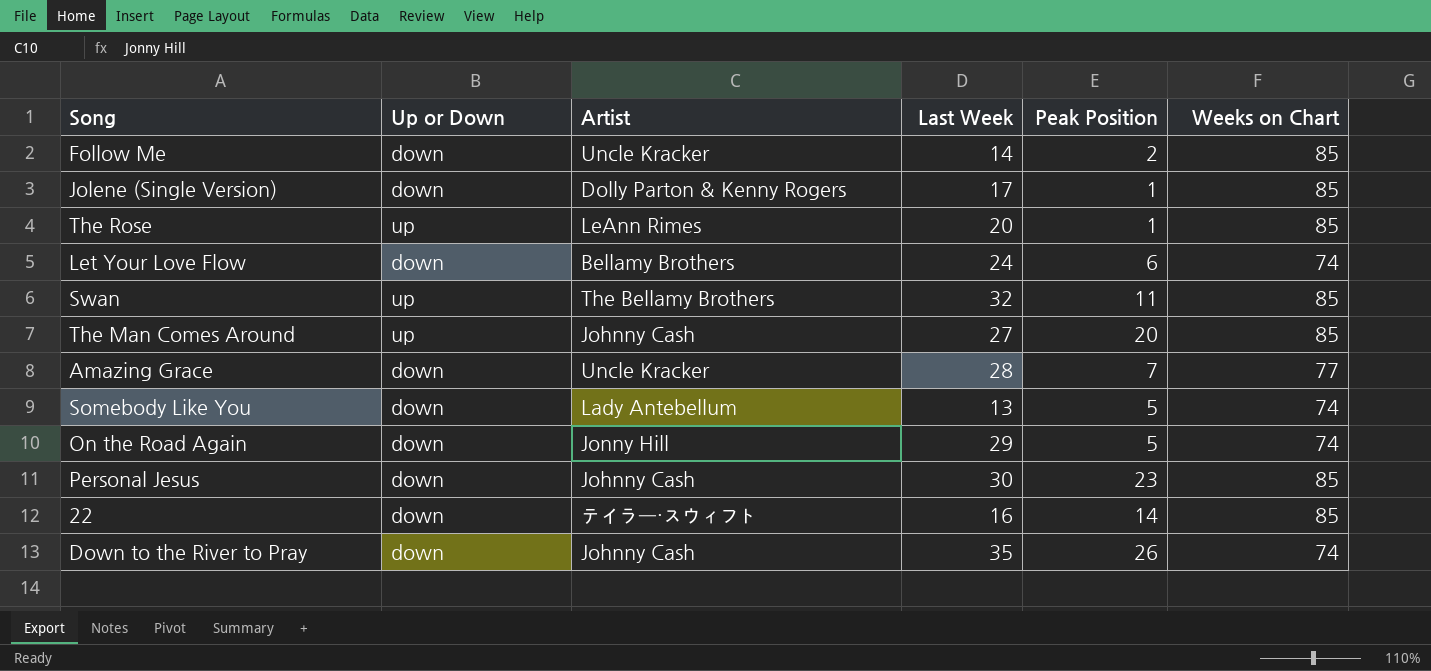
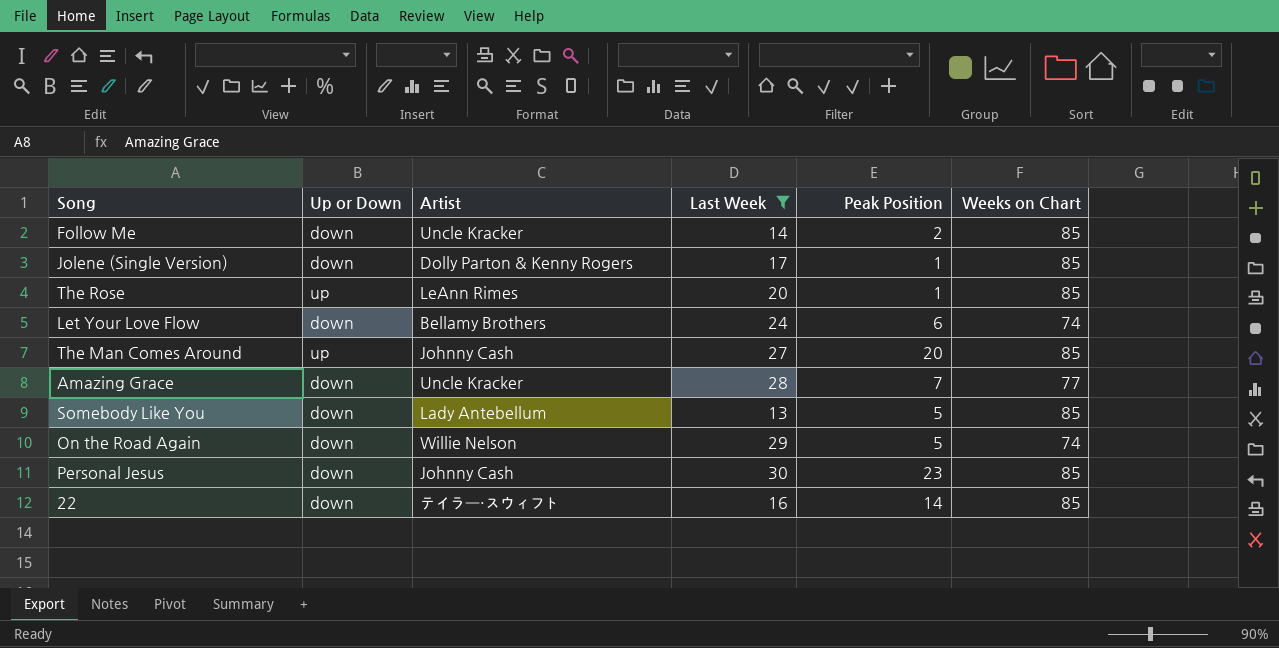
filter: none -> Last Week <= 30
Somebody Like You | Weeks on Chart: 74 -> 85
On the Road Again | Artist: Jonny Hill -> Willie Nelson

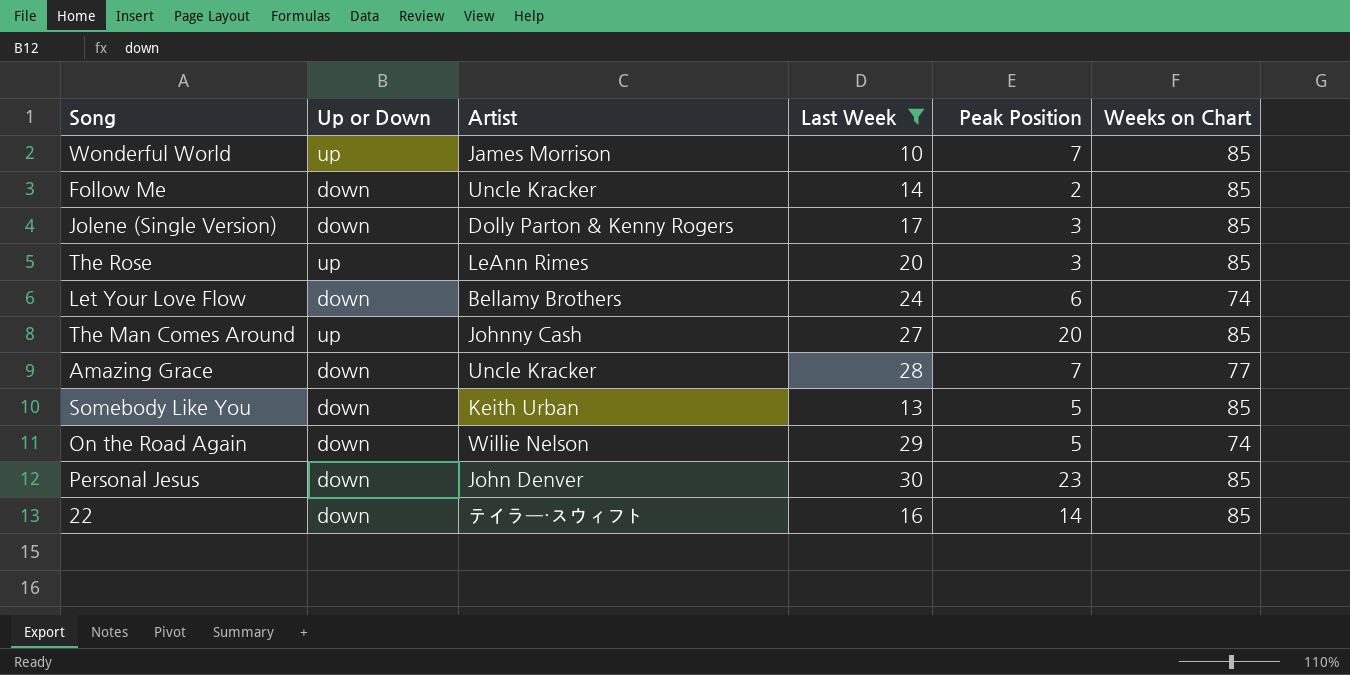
row Wonderful World: none -> up | James Morrison | 10 | 7 | 85
Jolene (Single Version) | Peak Position: 1 -> 3
The Rose | Peak Position: 1 -> 3
Somebody Like You | Artist: Lady Antebellum -> Keith Urban
Personal Jesus | Artist: Johnny Cash -> John Denver

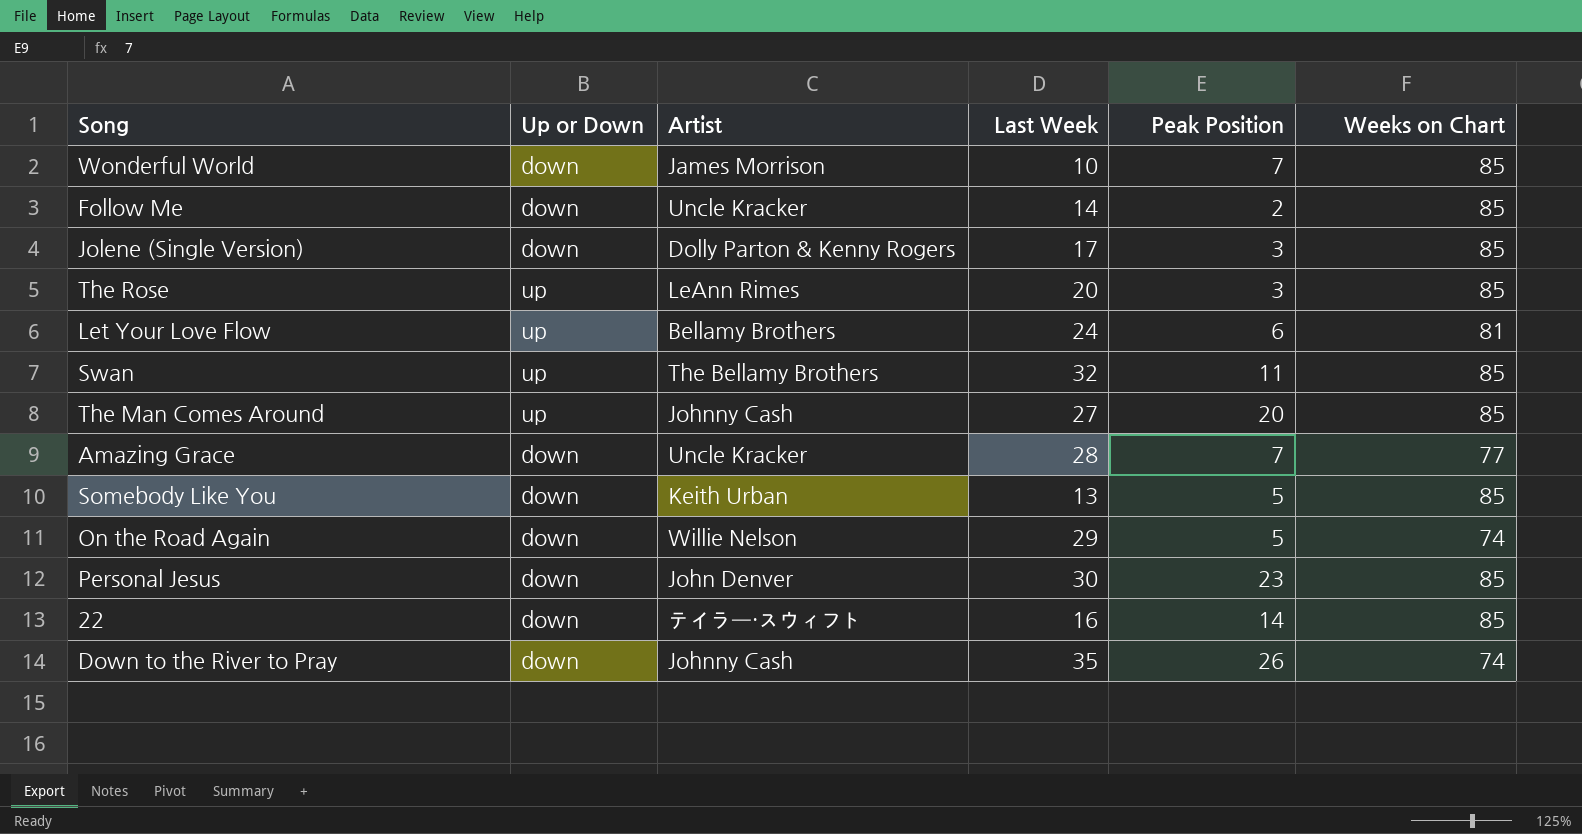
filter: Last Week <= 30 -> none
Wonderful World | Up or Down: up -> down
Let Your Love Flow | Up or Down: down -> up
Let Your Love Flow | Weeks on Chart: 74 -> 81

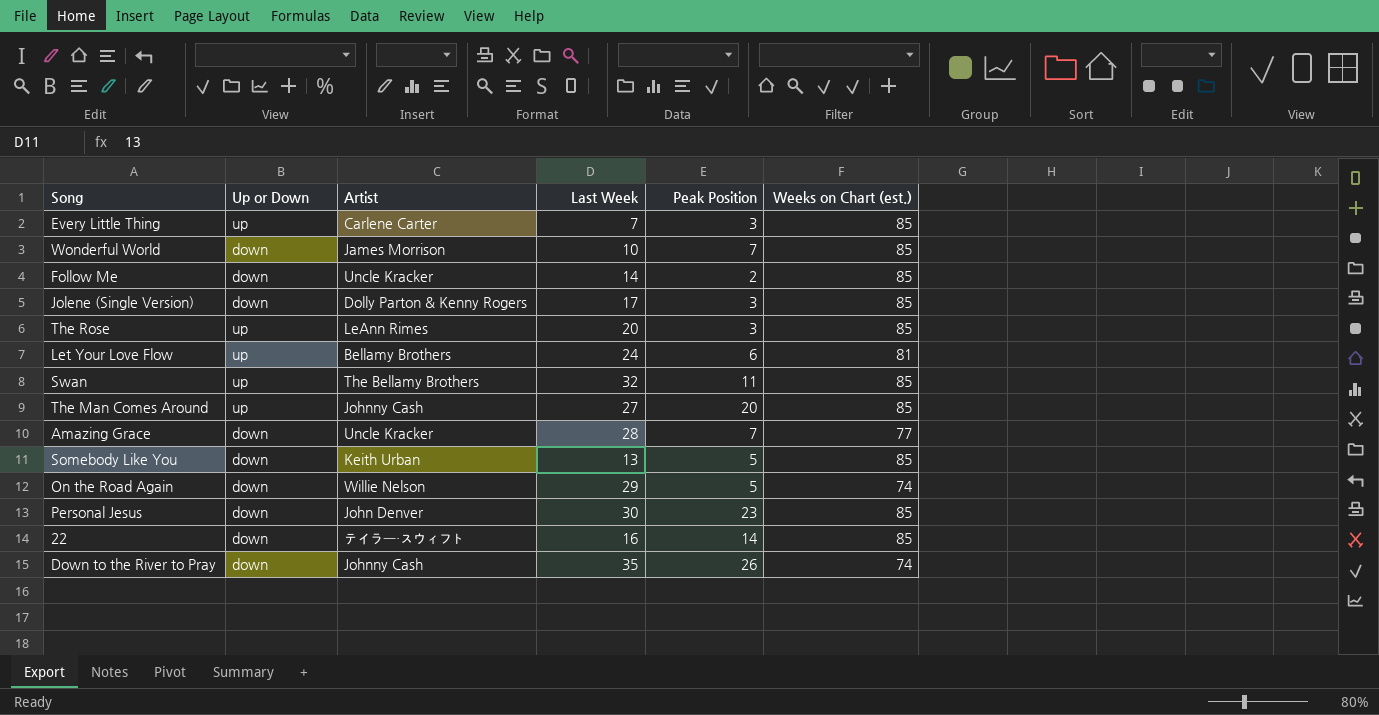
column name: Weeks on Chart -> Weeks on Chart (est.)
row Every Little Thing: none -> up | Carlene Carter | 7 | 3 | 85

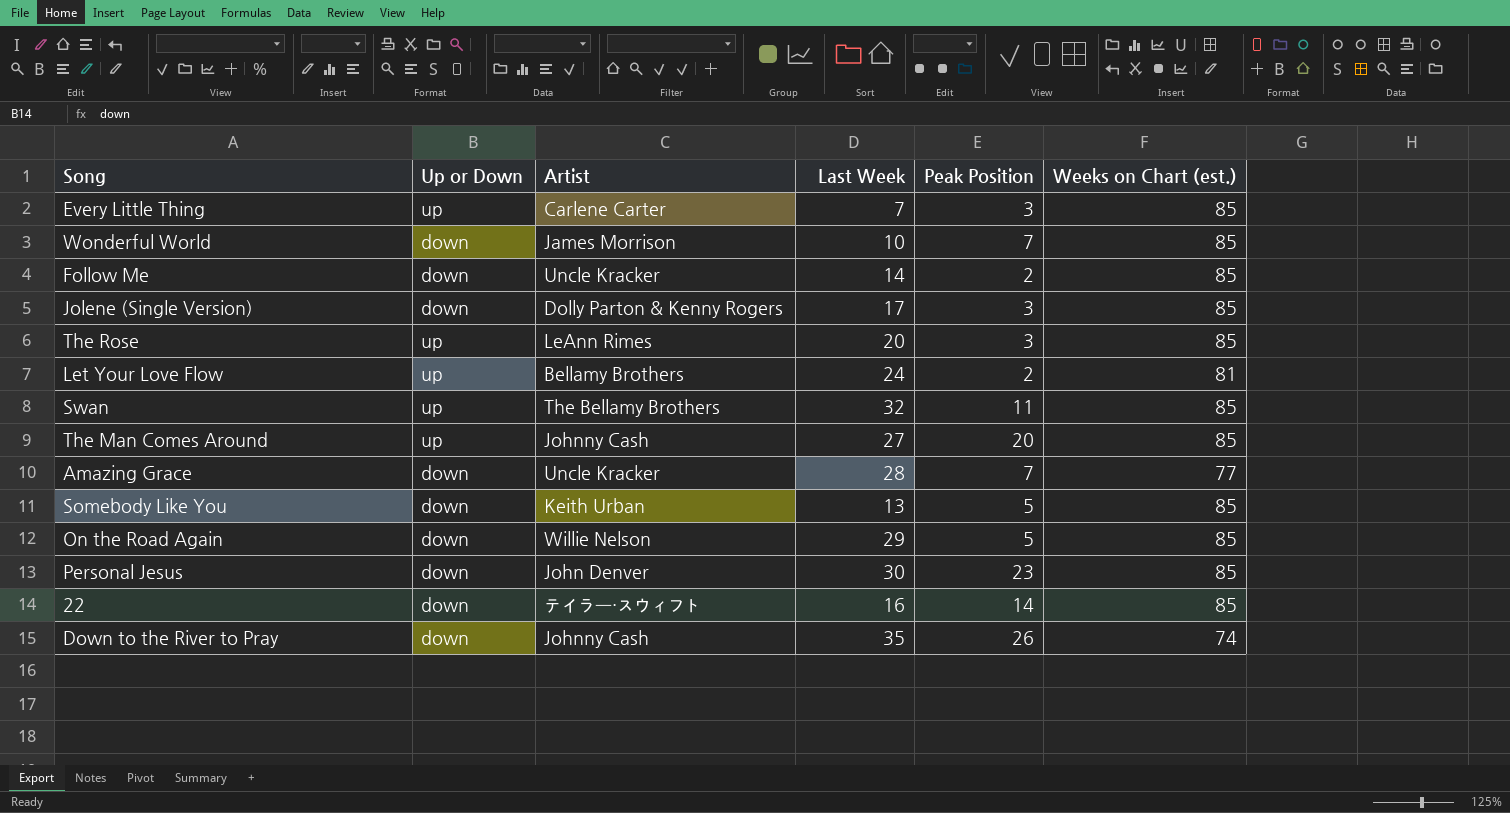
Let Your Love Flow | Peak Position: 6 -> 2
On the Road Again | Weeks on Chart (est.): 74 -> 85

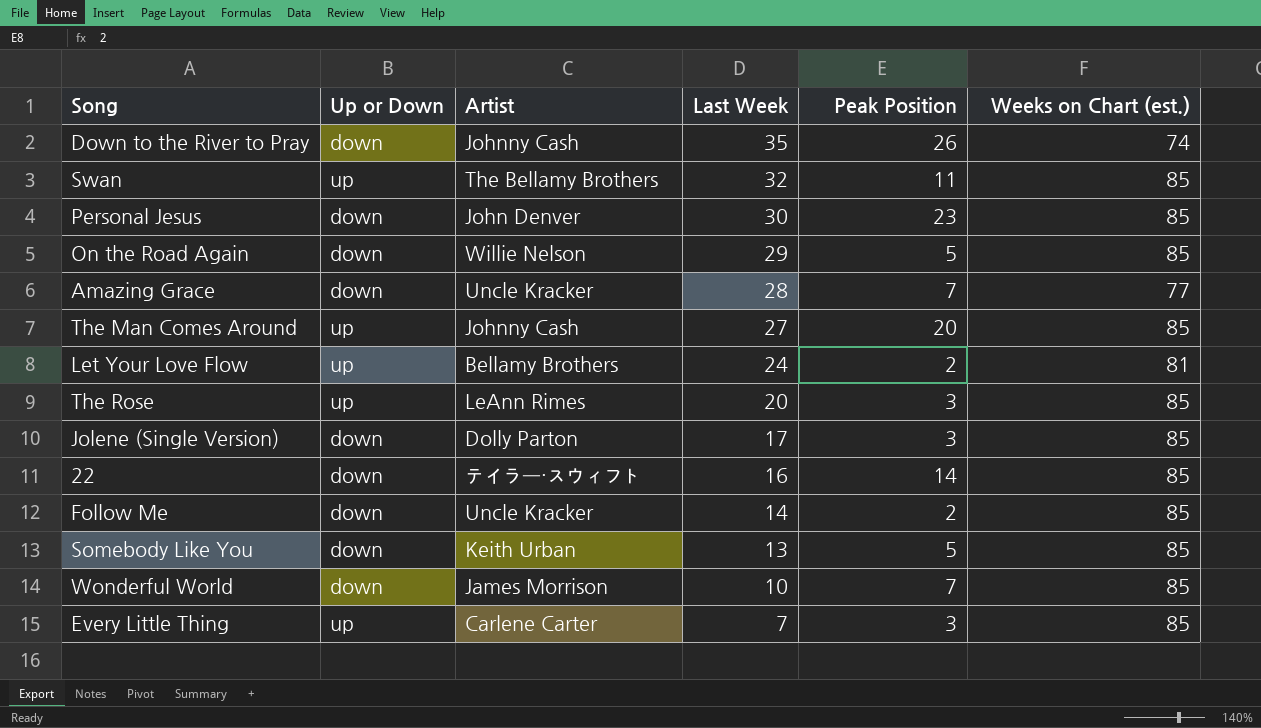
row order: none -> Last Week descending
Jolene (Single Version) | Artist: Dolly Parton & Kenny Rogers -> Dolly Parton

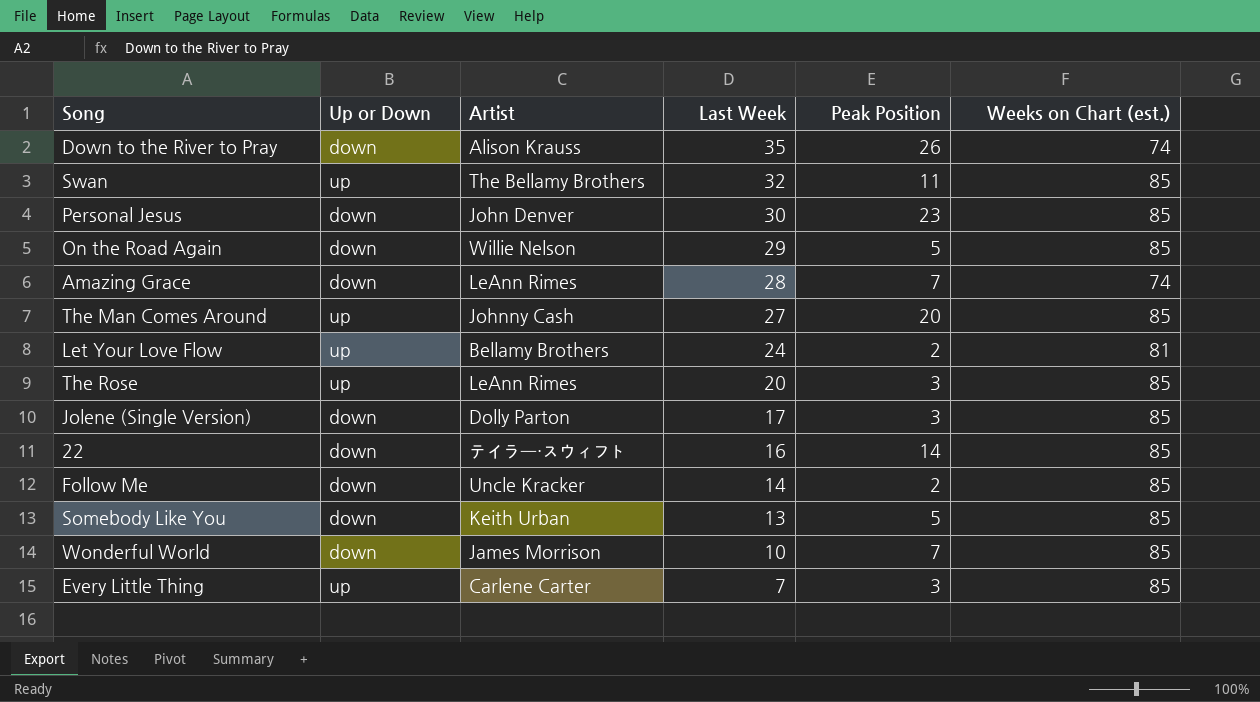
Down to the River to Pray | Artist: Johnny Cash -> Alison Krauss
Amazing Grace | Artist: Uncle Kracker -> LeAnn Rimes
Amazing Grace | Weeks on Chart (est.): 77 -> 74

